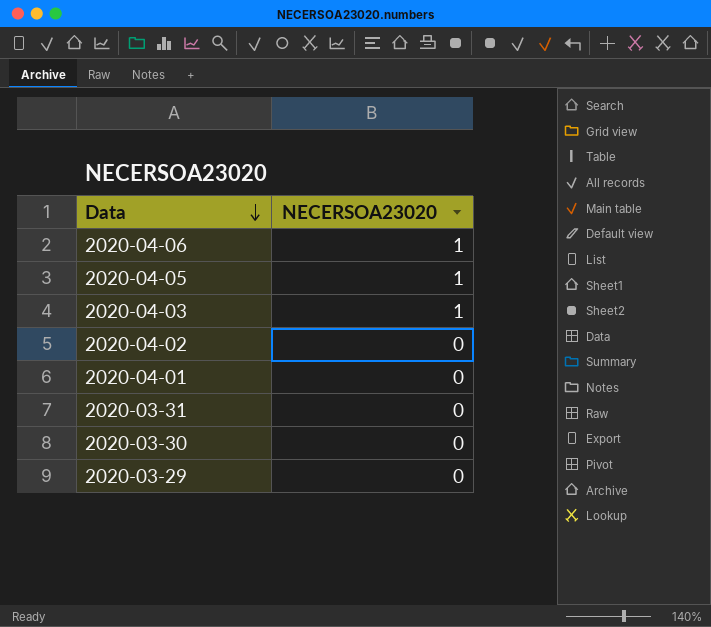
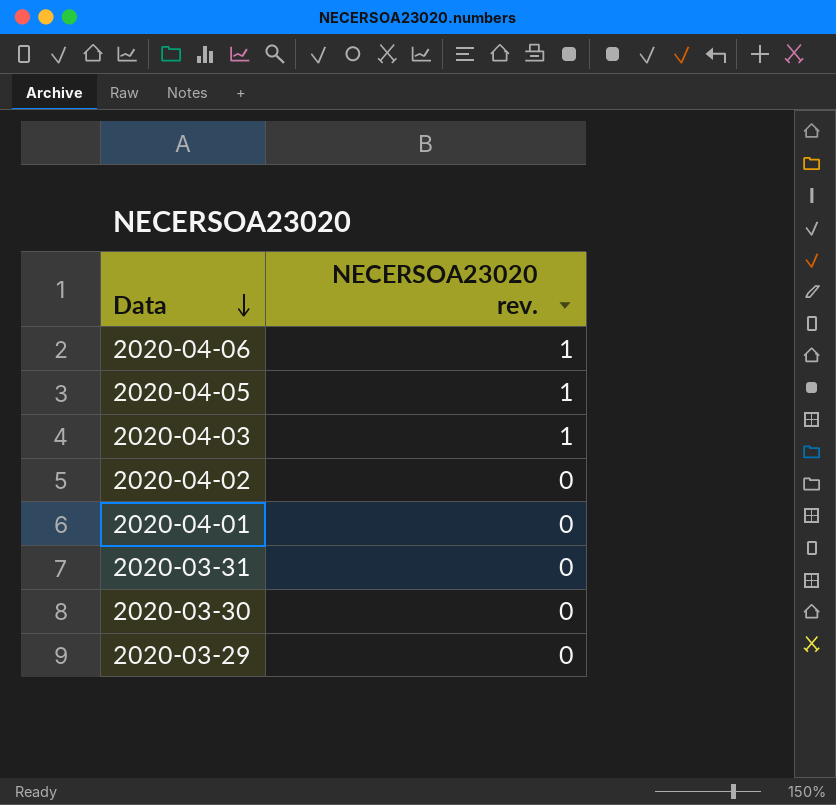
column name: NECERSOA23020 -> NECERSOA23020 rev.

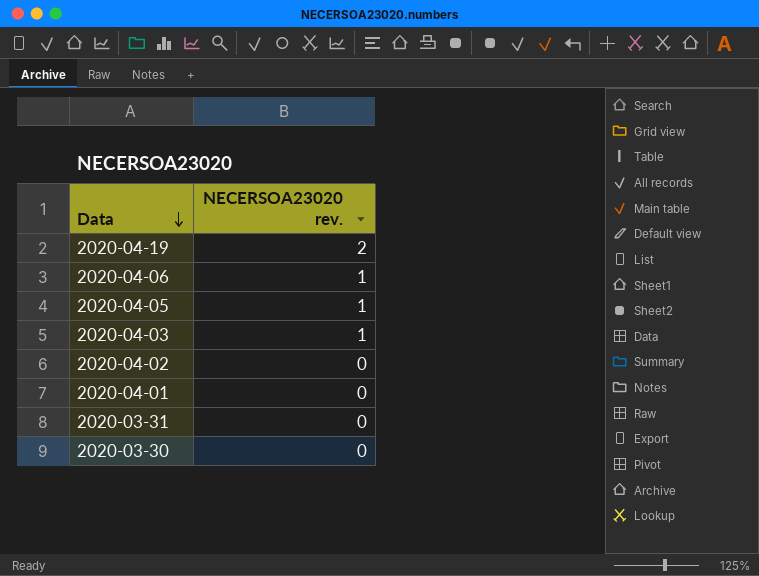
row 2020-03-29: 0 -> none
row 2020-04-19: none -> 2

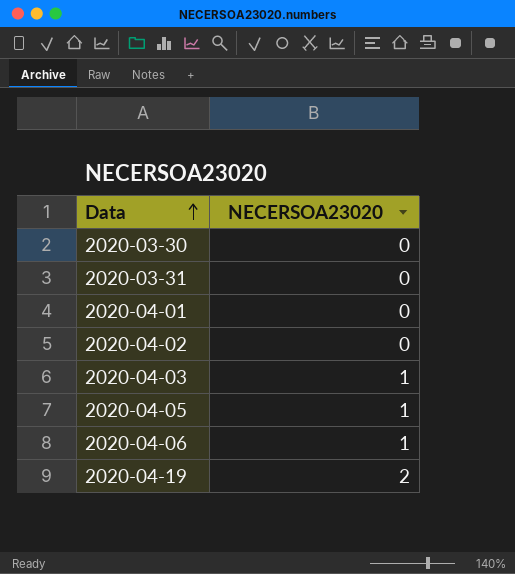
row order: Data descending -> Data ascending
column name: NECERSOA23020 rev. -> NECERSOA23020

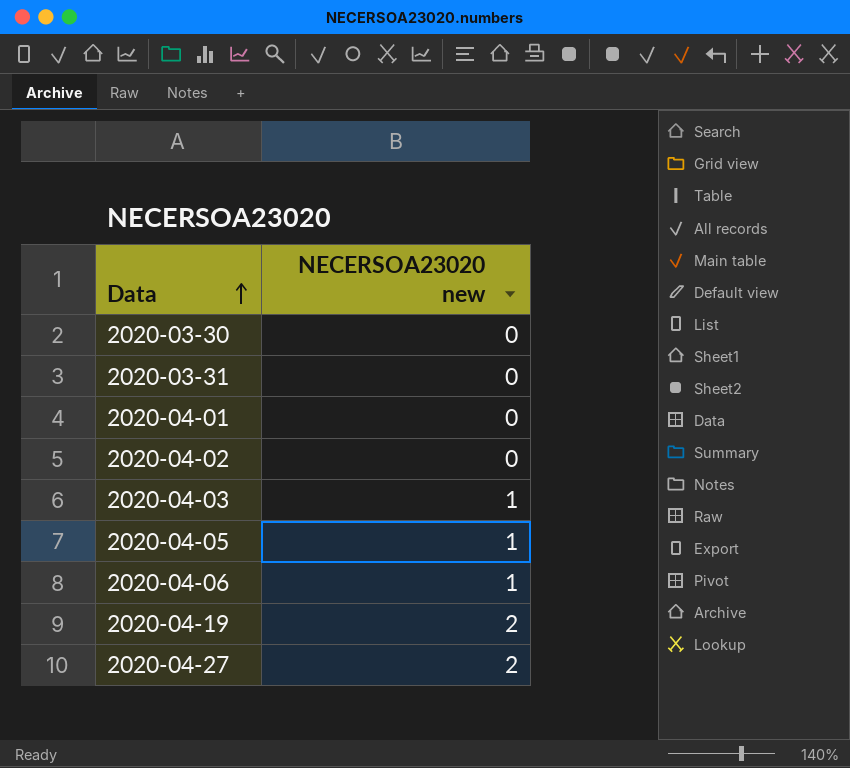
column name: NECERSOA23020 -> NECERSOA23020 new
row 2020-04-27: none -> 2

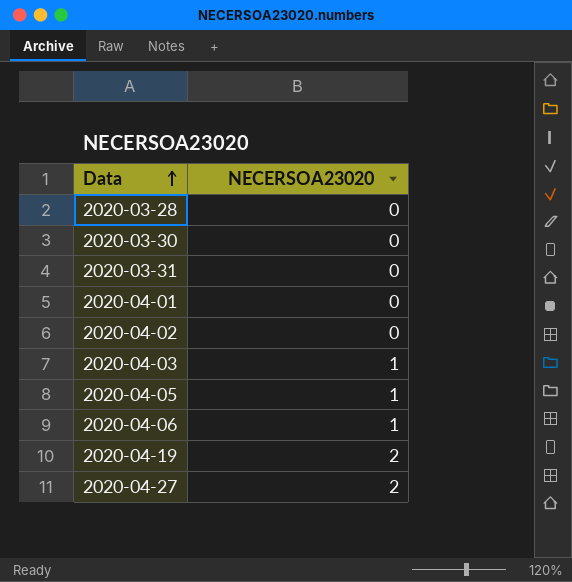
column name: NECERSOA23020 new -> NECERSOA23020
row 2020-03-28: none -> 0

